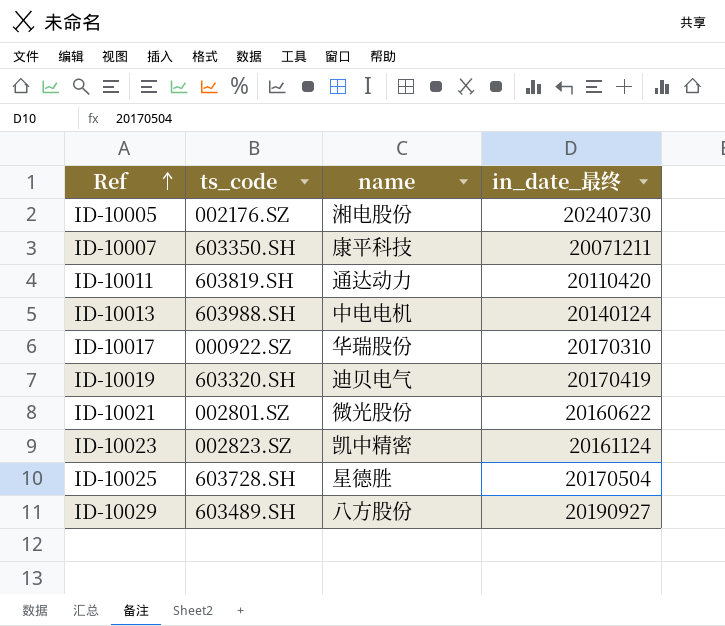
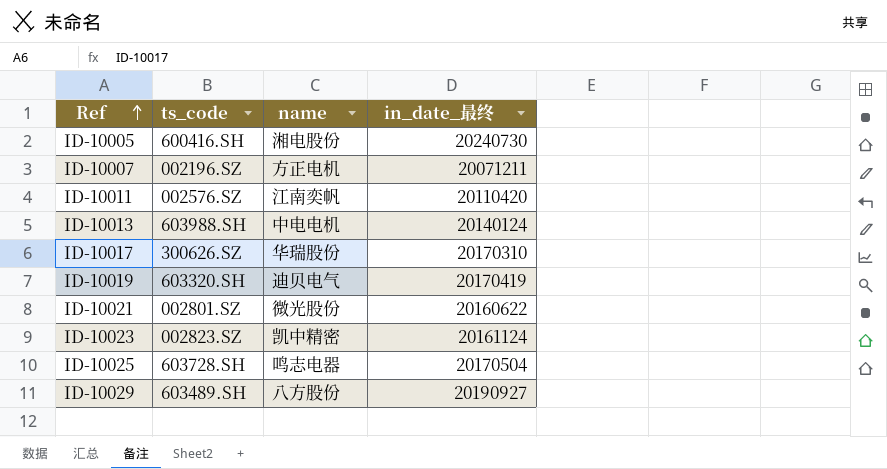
ID-10005 | ts_code: 002176.SZ -> 600416.SH
ID-10007 | ts_code: 603350.SH -> 002196.SZ
ID-10007 | name: 康平科技 -> 方正电机
ID-10011 | ts_code: 603819.SH -> 002576.SZ
ID-10011 | name: 通达动力 -> 江南奕帆
ID-10017 | ts_code: 000922.SZ -> 300626.SZ
ID-10025 | name: 星德胜 -> 鸣志电器

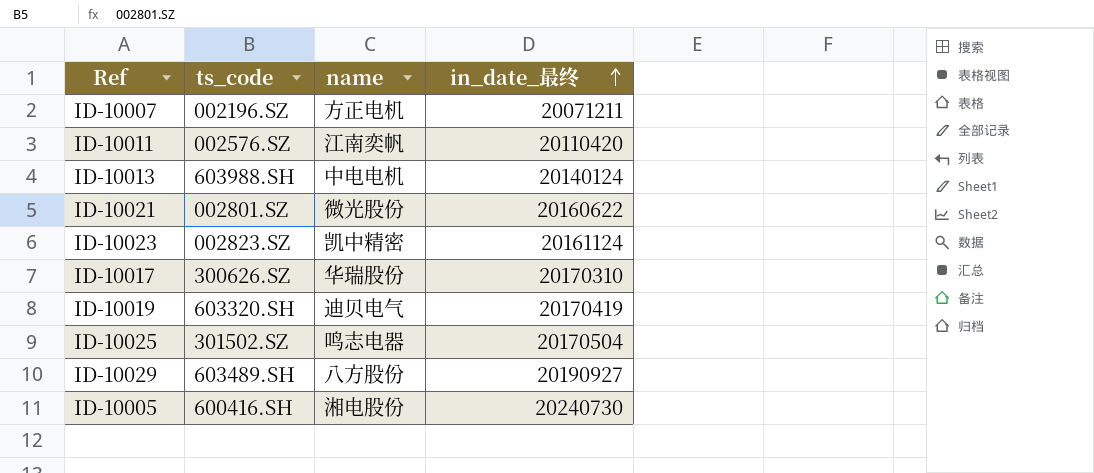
row order: Ref ascending -> in_date_最终 ascending
ID-10025 | ts_code: 603728.SH -> 301502.SZ

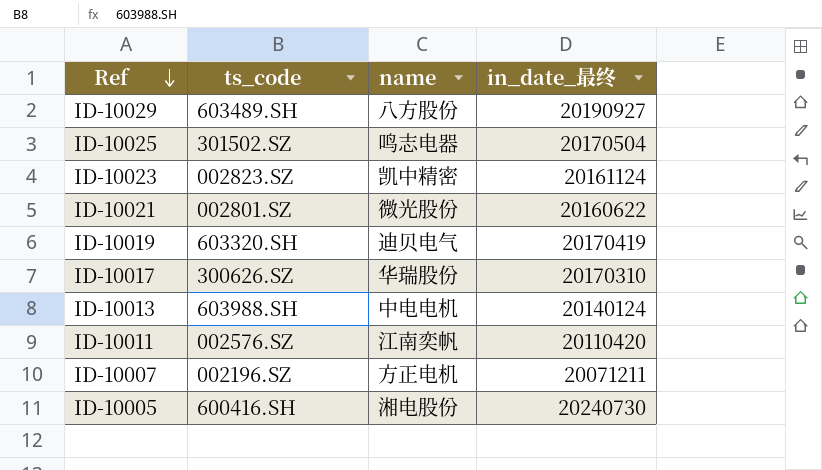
row order: in_date_最终 ascending -> Ref descending

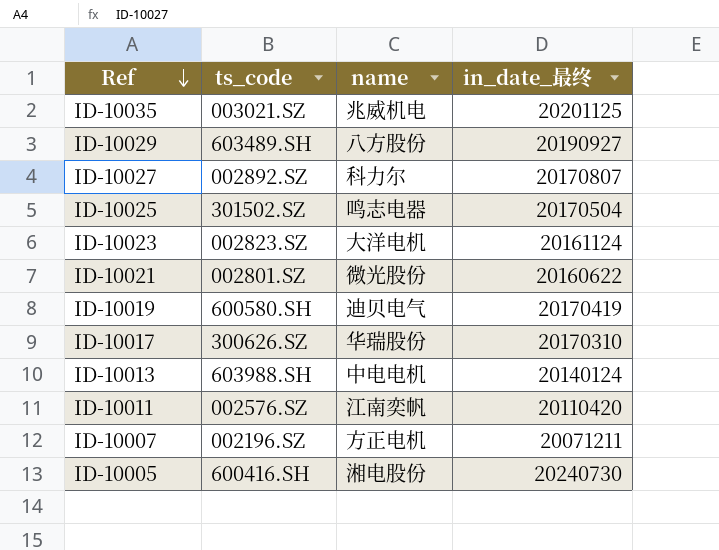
row ID-10035: none -> 003021.SZ | 兆威机电 | 20201125
row ID-10027: none -> 002892.SZ | 科力尔 | 20170807
ID-10023 | name: 凯中精密 -> 大洋电机
ID-10019 | ts_code: 603320.SH -> 600580.SH

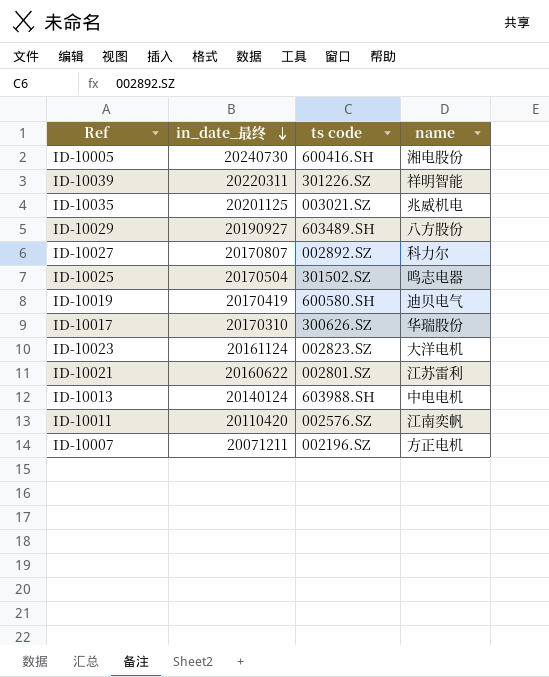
row order: Ref descending -> in_date_最终 descending
column in_date_最终 | position: 4 -> 2
column name: ts_code -> ts code
row ID-10039: none -> 20220311 | 301226.SZ | 祥明智能
ID-10021 | name: 微光股份 -> 江苏雷利

